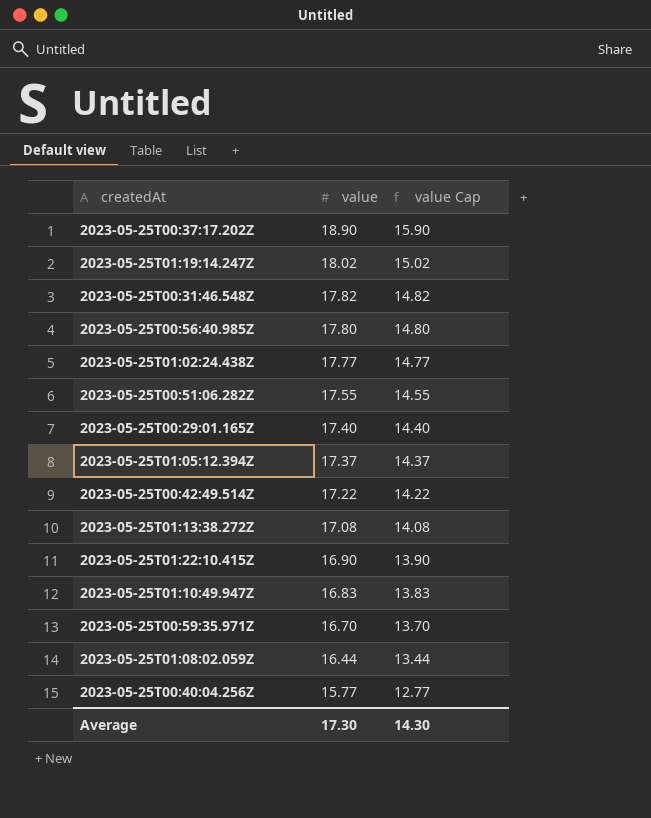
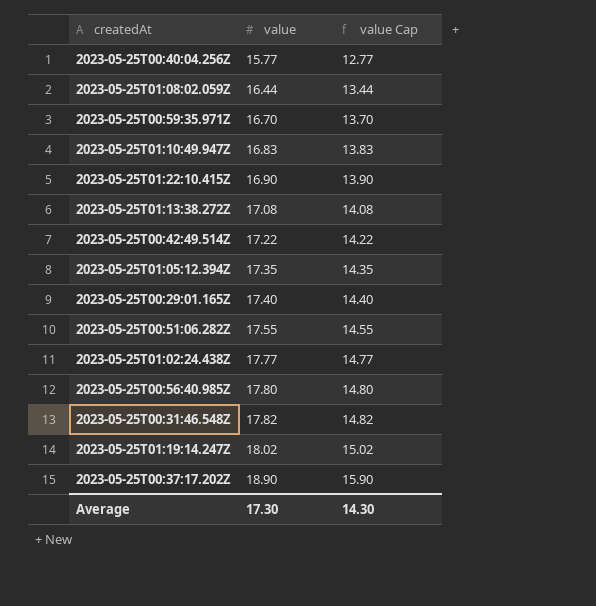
row order: value descending -> value ascending
2023-05-25T01:05:12.394Z | value: 17.37 -> 17.35
2023-05-25T01:05:12.394Z | value Cap: 14.37 -> 14.35

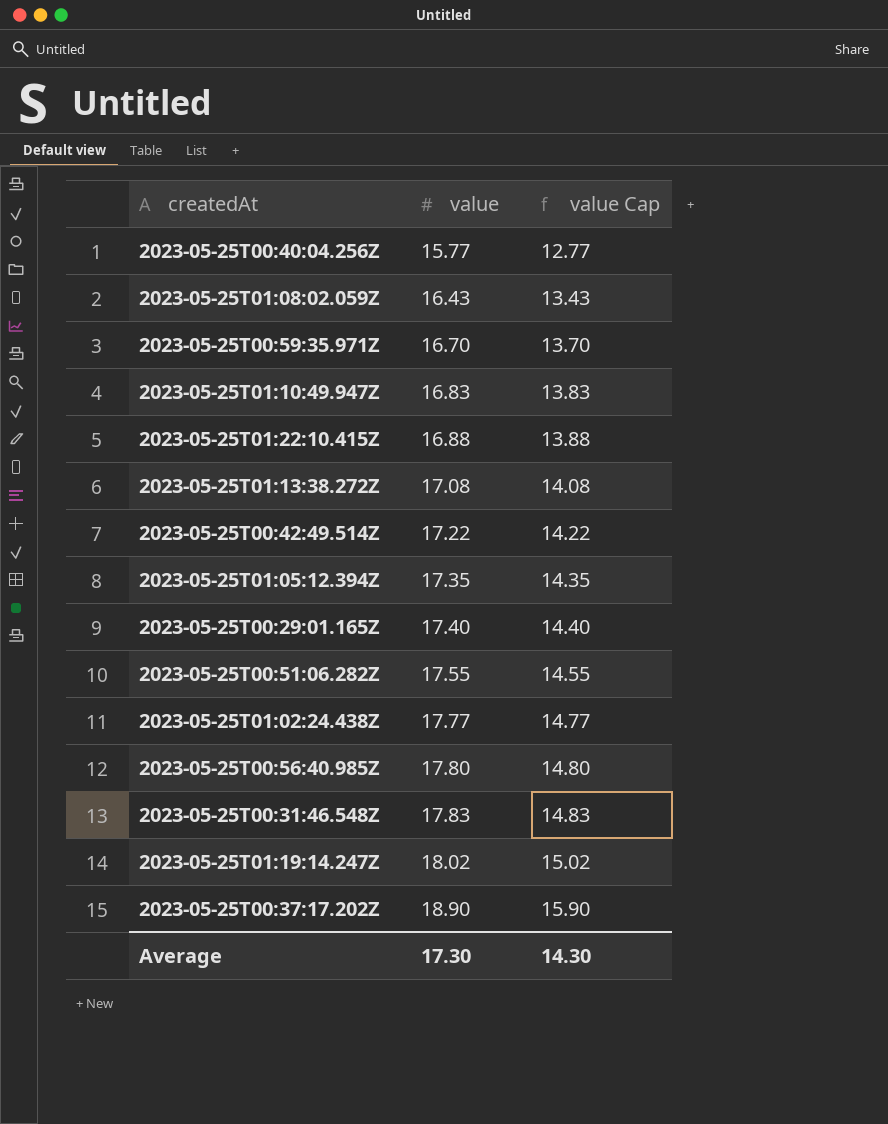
2023-05-25T01:08:02.059Z | value: 16.44 -> 16.43
2023-05-25T01:08:02.059Z | value Cap: 13.44 -> 13.43
2023-05-25T01:22:10.415Z | value: 16.90 -> 16.88
2023-05-25T01:22:10.415Z | value Cap: 13.90 -> 13.88
2023-05-25T00:31:46.548Z | value: 17.82 -> 17.83
2023-05-25T00:31:46.548Z | value Cap: 14.82 -> 14.83

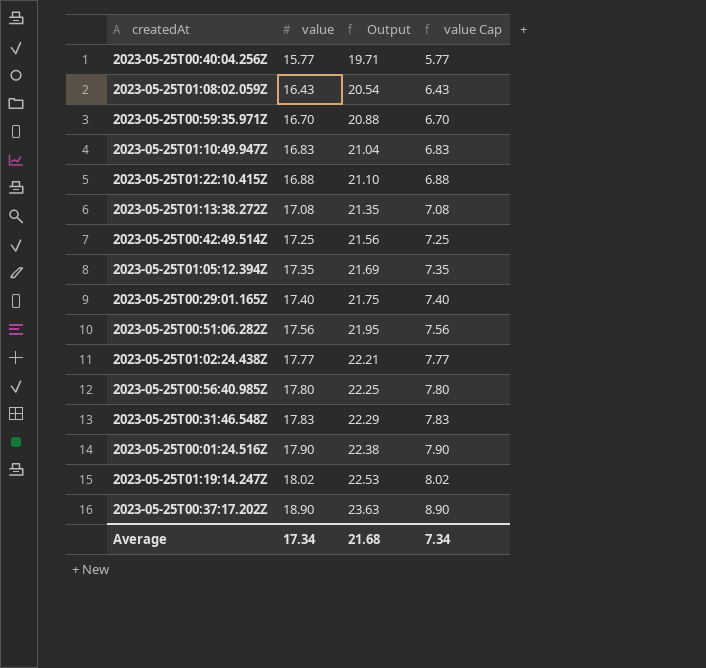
column Output | formula: none -> [value] * 1.25
column value Cap | formula: [value] - 3 -> [value] - 10
2023-05-25T00:42:49.514Z | value: 17.22 -> 17.25
2023-05-25T00:51:06.282Z | value: 17.55 -> 17.56
row 2023-05-25T00:01:24.516Z: none -> 17.90 | 22.38 | 7.90
Average | value: 17.30 -> 17.34
Average | value Cap: 14.30 -> 7.34

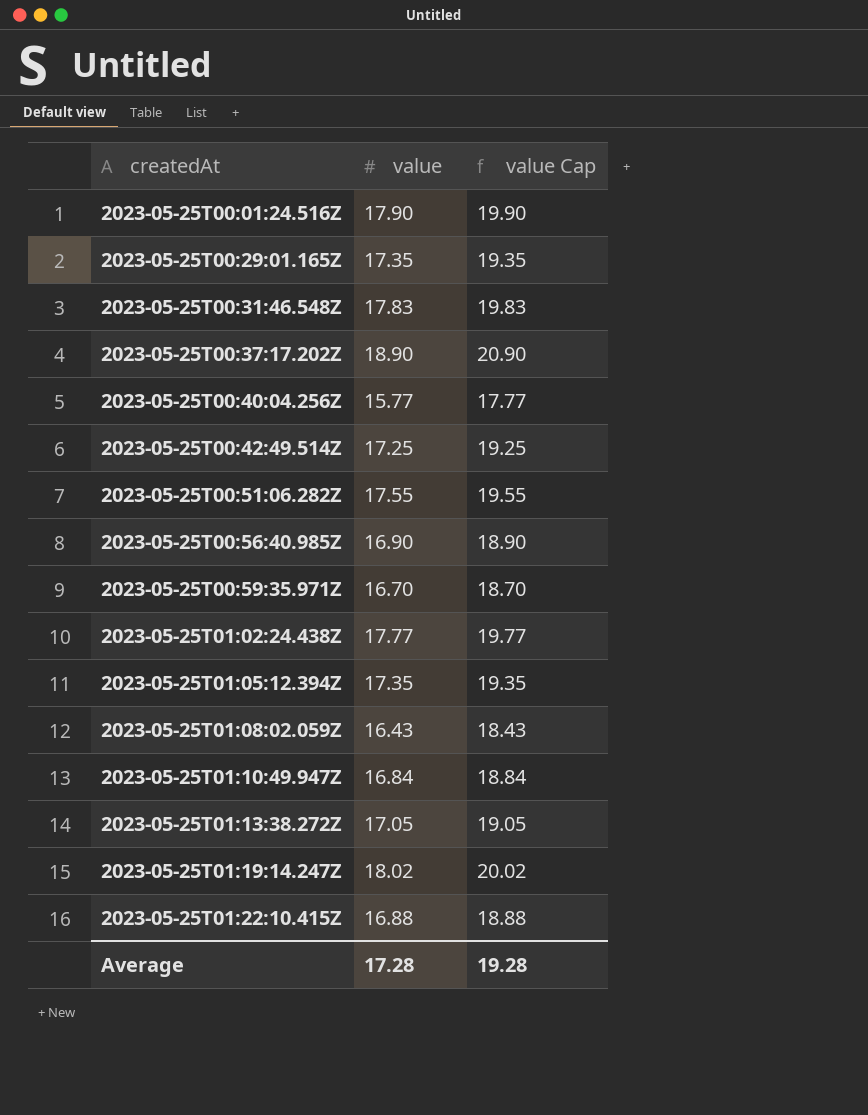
row order: value ascending -> createdAt ascending
column Output | formula: [value] * 1.25 -> none
column value Cap | formula: [value] - 10 -> [value] + 2
2023-05-25T00:29:01.165Z | value: 17.40 -> 17.35
2023-05-25T00:51:06.282Z | value: 17.56 -> 17.55
2023-05-25T00:56:40.985Z | value: 17.80 -> 16.90
2023-05-25T01:10:49.947Z | value: 16.83 -> 16.84
2023-05-25T01:13:38.272Z | value: 17.08 -> 17.05
Average | value: 17.34 -> 17.28
Average | value Cap: 7.34 -> 19.28

